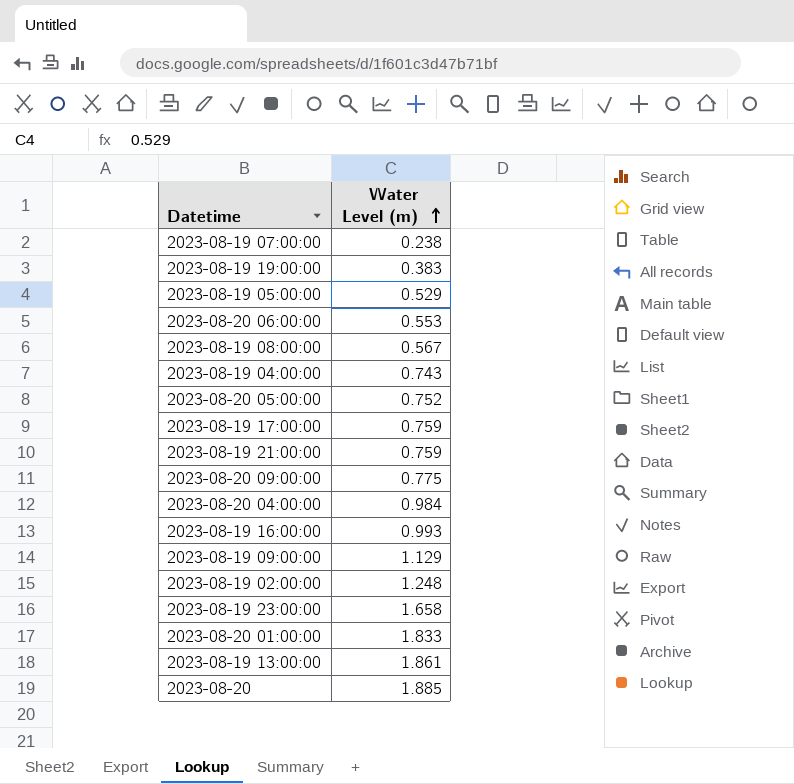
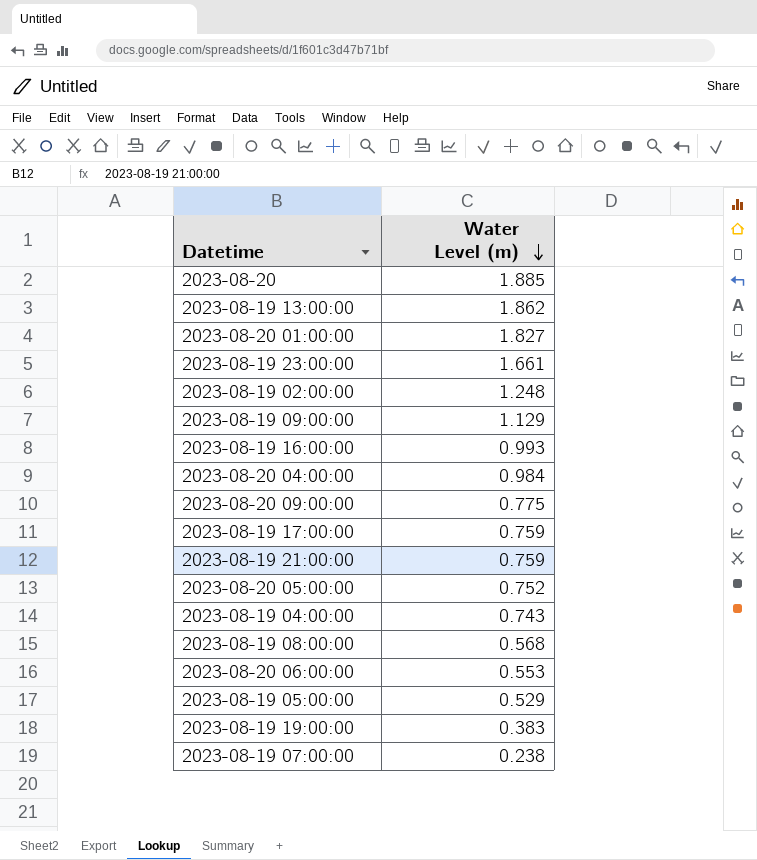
row order: Water Level (m) ascending -> Water Level (m) descending
2023-08-19 13:00:00 | Water Level (m): 1.861 -> 1.862
2023-08-20 01:00:00 | Water Level (m): 1.833 -> 1.827
2023-08-19 23:00:00 | Water Level (m): 1.658 -> 1.661
2023-08-19 08:00:00 | Water Level (m): 0.567 -> 0.568

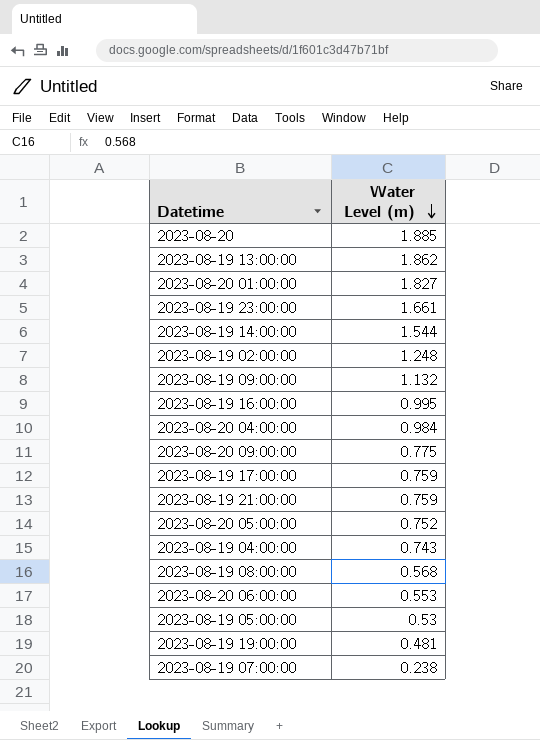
row 2023-08-19 14:00:00: none -> 1.544
2023-08-19 09:00:00 | Water Level (m): 1.129 -> 1.132
2023-08-19 16:00:00 | Water Level (m): 0.993 -> 0.995
2023-08-19 05:00:00 | Water Level (m): 0.529 -> 0.53
2023-08-19 19:00:00 | Water Level (m): 0.383 -> 0.481

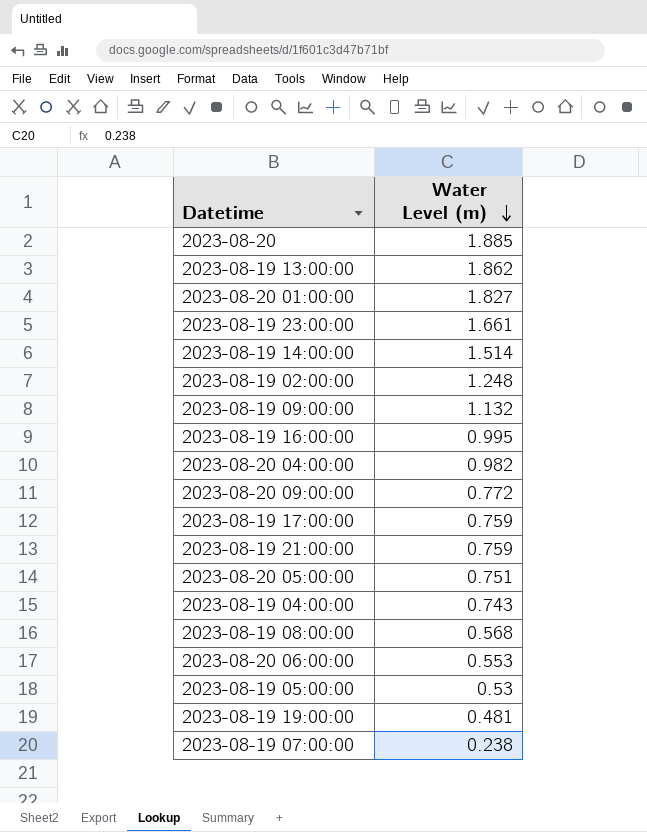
2023-08-19 14:00:00 | Water Level (m): 1.544 -> 1.514
2023-08-20 04:00:00 | Water Level (m): 0.984 -> 0.982
2023-08-20 09:00:00 | Water Level (m): 0.775 -> 0.772
2023-08-20 05:00:00 | Water Level (m): 0.752 -> 0.751

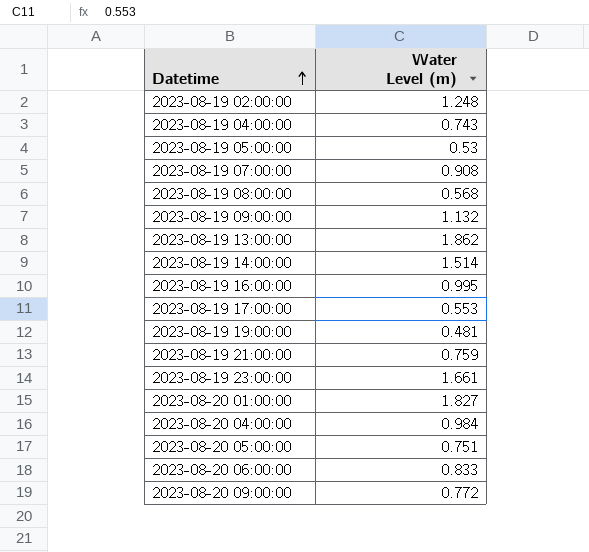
row order: Water Level (m) descending -> Datetime ascending
row 2023-08-20: 1.885 -> none
2023-08-19 07:00:00 | Water Level (m): 0.238 -> 0.908
2023-08-19 17:00:00 | Water Level (m): 0.759 -> 0.553
2023-08-20 04:00:00 | Water Level (m): 0.982 -> 0.984
2023-08-20 06:00:00 | Water Level (m): 0.553 -> 0.833

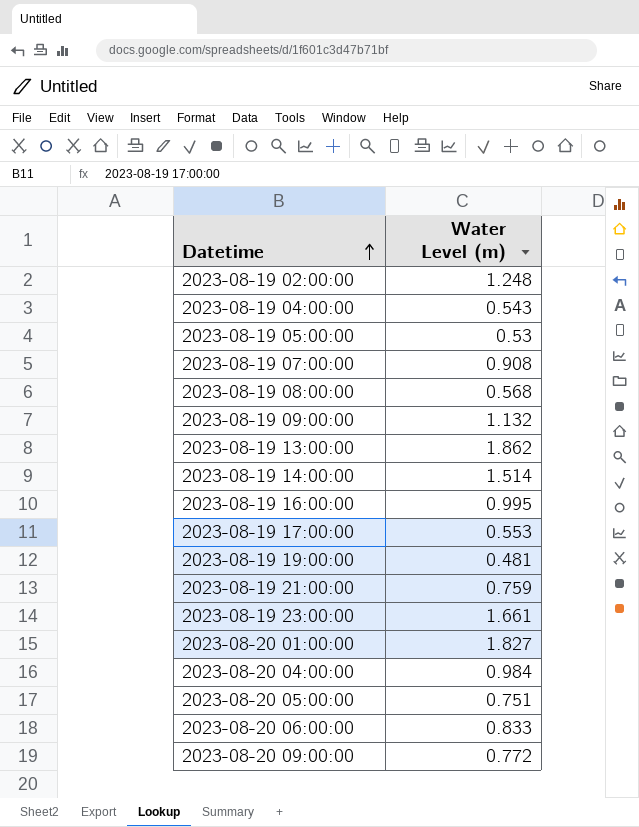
2023-08-19 04:00:00 | Water Level (m): 0.743 -> 0.543

